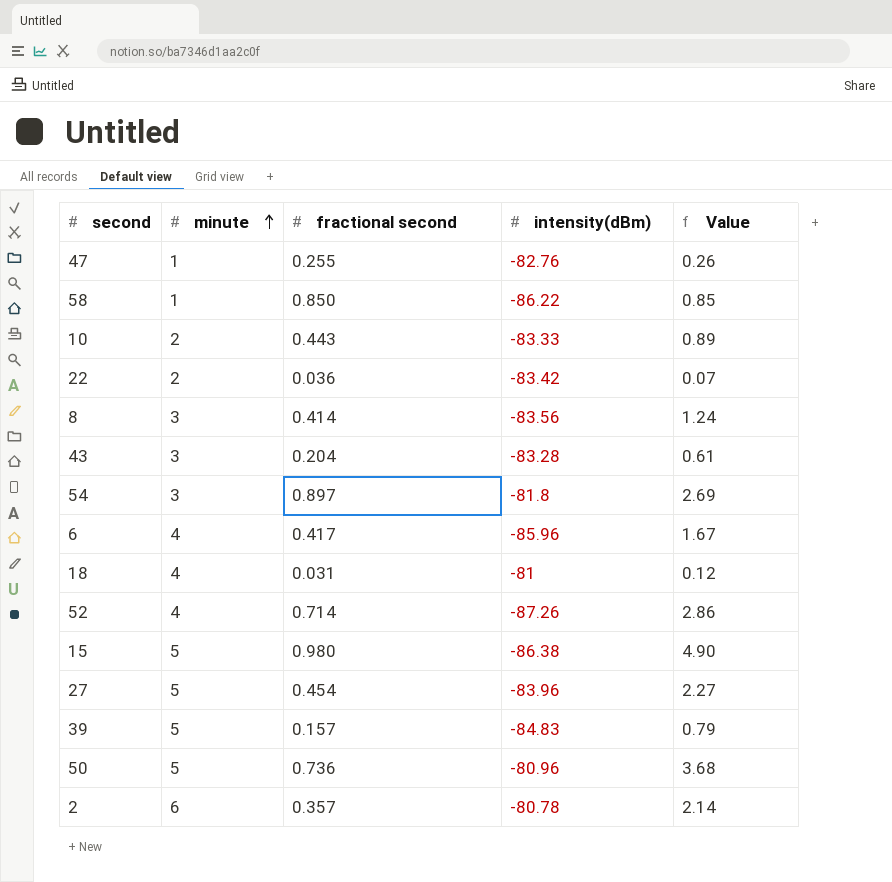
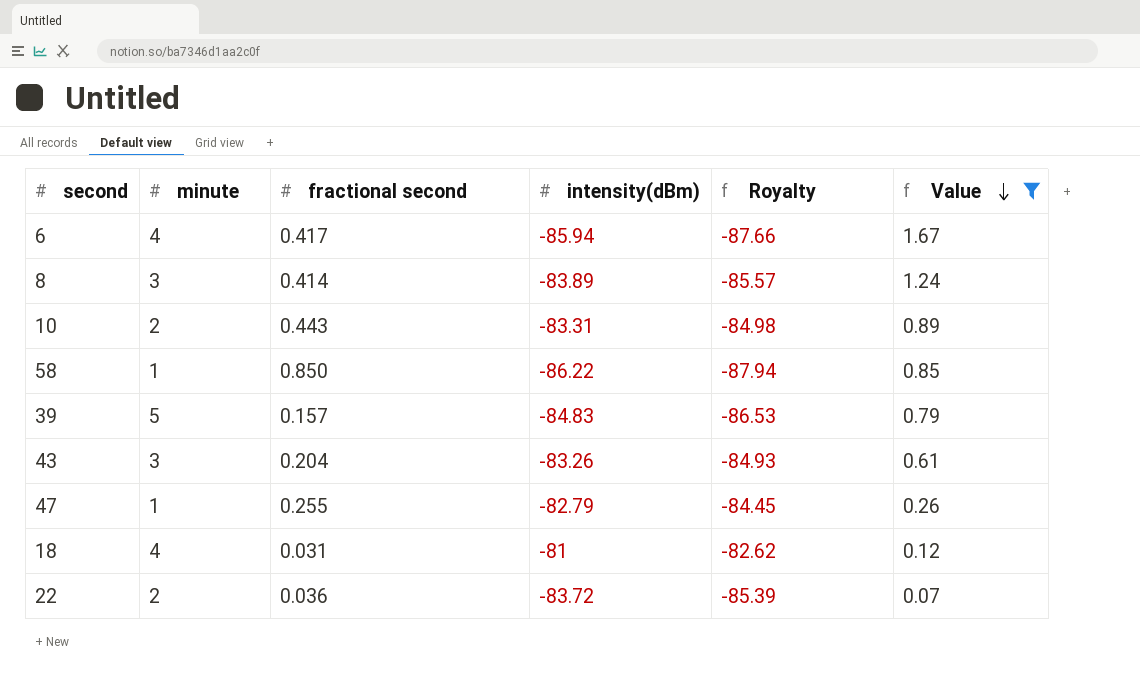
filter: none -> Value <= 1.67
row order: minute ascending -> Value descending
column Royalty | formula: none -> [intensity(dBm)] * 1.02
6 | intensity(dBm): -85.96 -> -85.94
8 | intensity(dBm): -83.56 -> -83.89
10 | intensity(dBm): -83.33 -> -83.31
43 | intensity(dBm): -83.28 -> -83.26
47 | intensity(dBm): -82.76 -> -82.79
22 | intensity(dBm): -83.42 -> -83.72

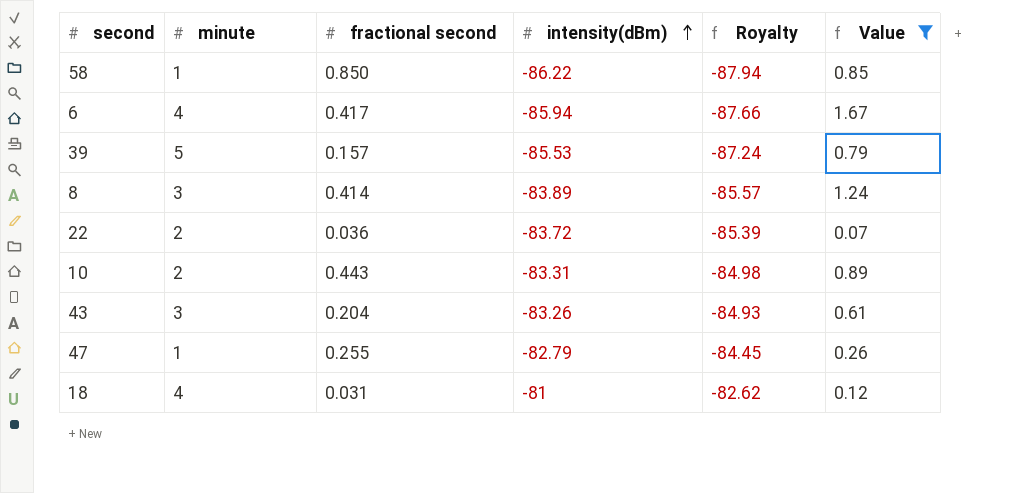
row order: Value descending -> intensity(dBm) ascending
39 | intensity(dBm): -84.83 -> -85.53
39 | Royalty: -86.53 -> -87.24

